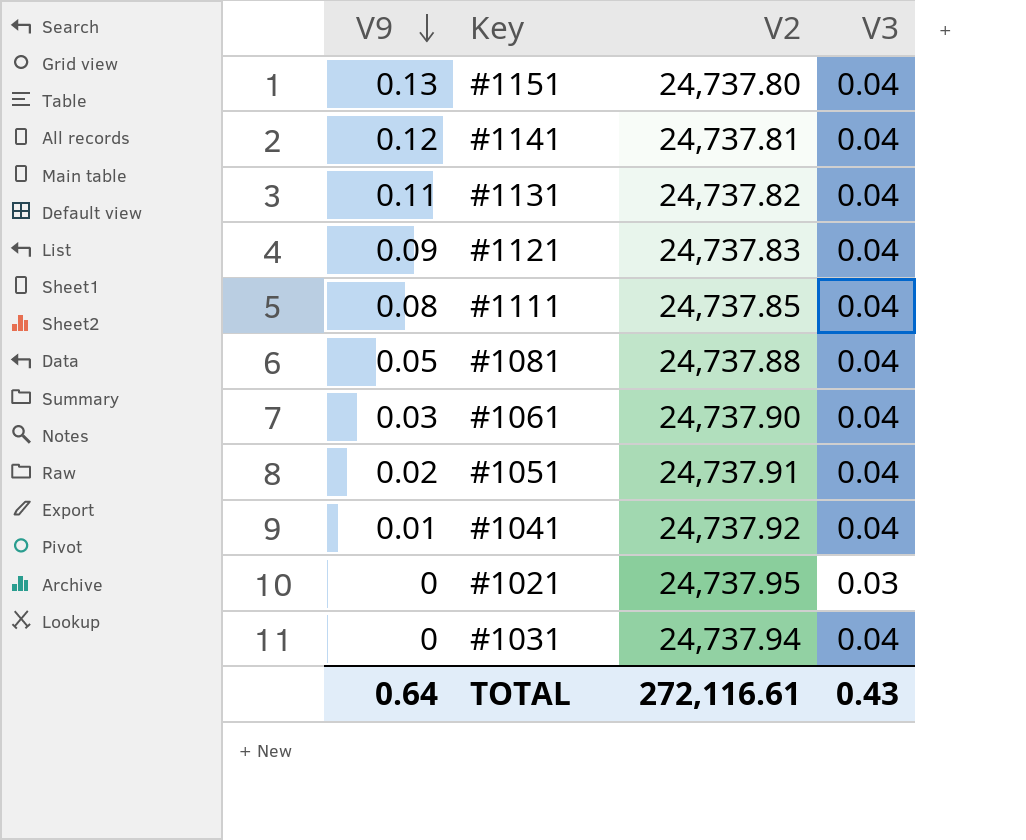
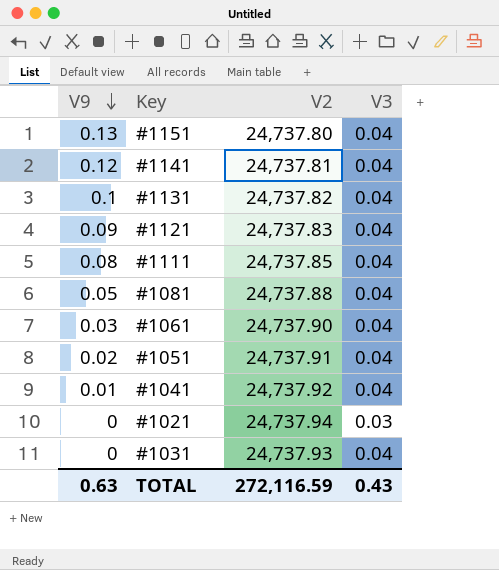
#1131 | V9: 0.11 -> 0.1
#1021 | V2: 24,737.95 -> 24,737.94
#1031 | V2: 24,737.94 -> 24,737.93
TOTAL | V9: 0.64 -> 0.63
TOTAL | V2: 272,116.61 -> 272,116.59

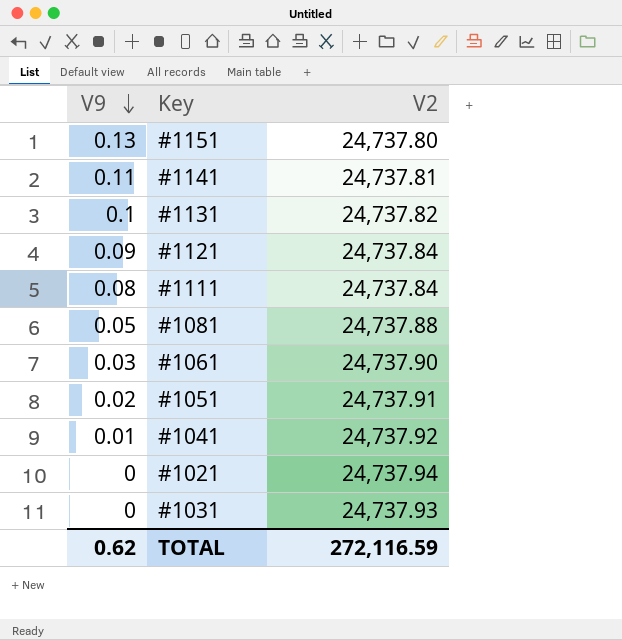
column V3 | position: 4 -> none
#1141 | V9: 0.12 -> 0.11
#1121 | V2: 24,737.83 -> 24,737.84
#1111 | V2: 24,737.85 -> 24,737.84
TOTAL | V9: 0.63 -> 0.62

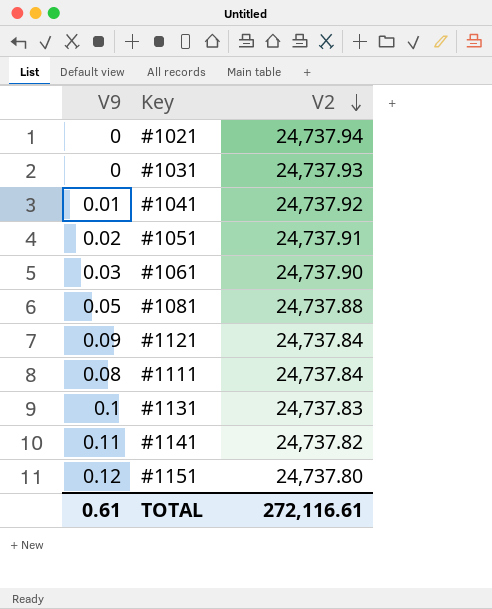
row order: V9 descending -> V2 descending
#1131 | V2: 24,737.82 -> 24,737.83
#1141 | V2: 24,737.81 -> 24,737.82
#1151 | V9: 0.13 -> 0.12
TOTAL | V9: 0.62 -> 0.61
TOTAL | V2: 272,116.59 -> 272,116.61

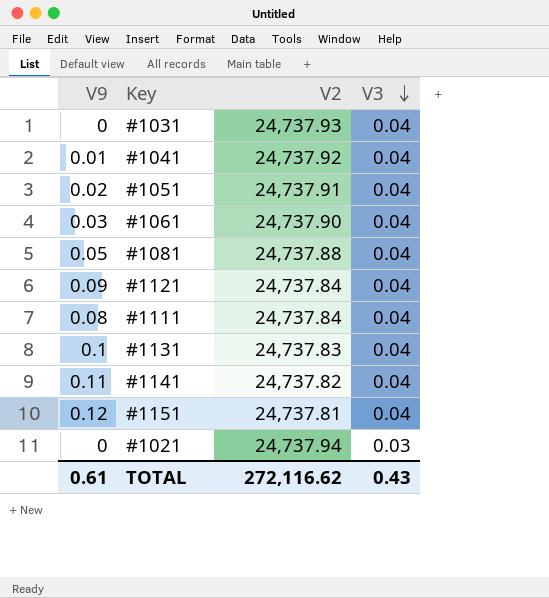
row order: V2 descending -> V3 descending
column V3 | position: none -> 4
#1151 | V2: 24,737.80 -> 24,737.81
TOTAL | V2: 272,116.61 -> 272,116.62

